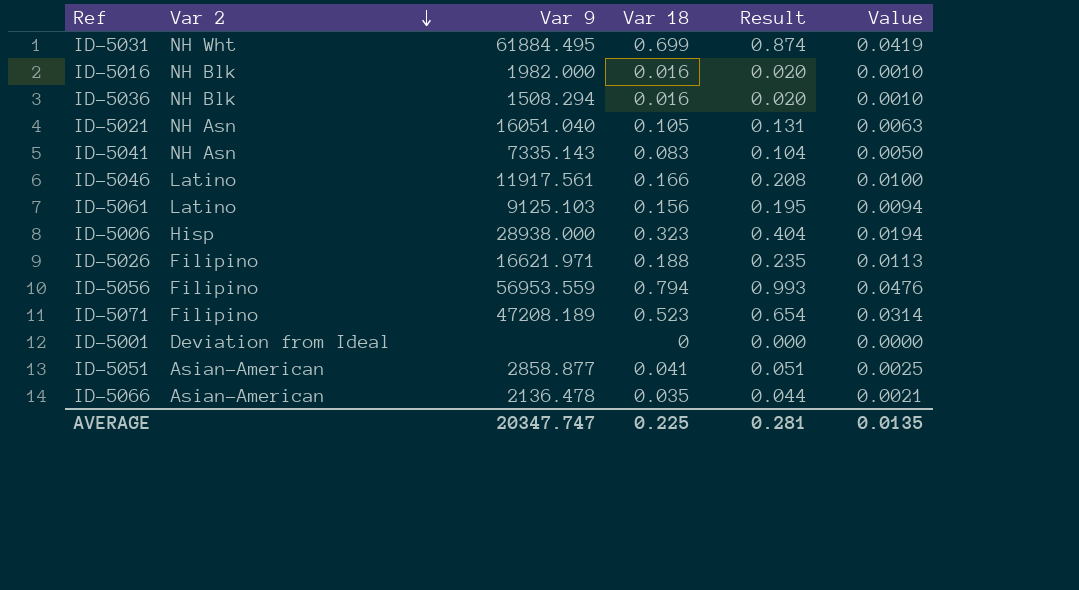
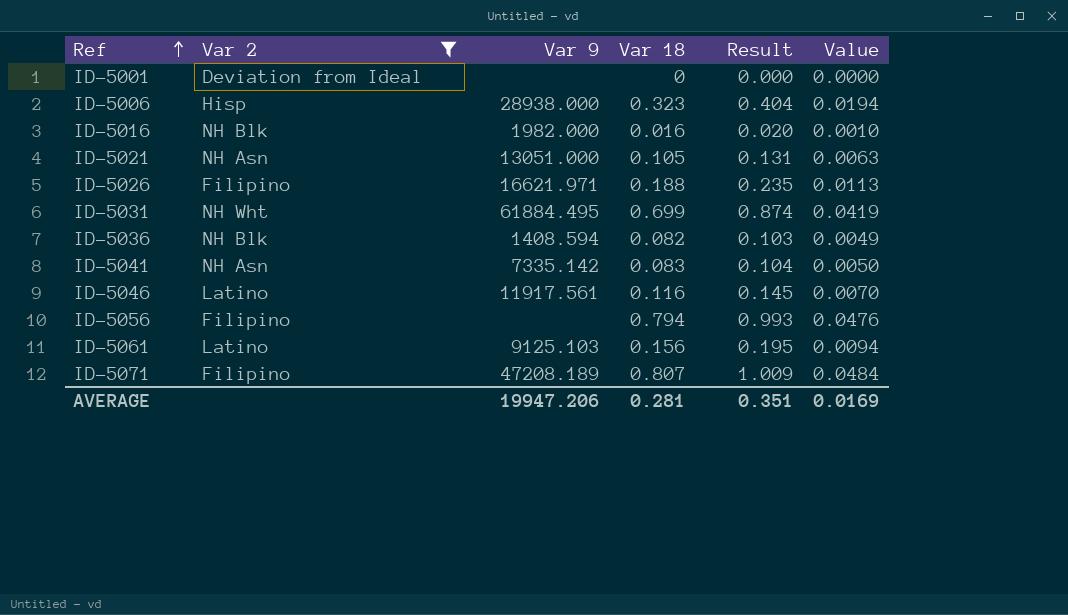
filter: none -> Var 2 != Asian-American
row order: Var 2 descending -> Ref ascending
ID-5021 | Var 9: 16051.040 -> 13051.000
ID-5036 | Var 9: 1508.294 -> 1408.594
ID-5036 | Var 18: 0.016 -> 0.082
ID-5036 | Result: 0.020 -> 0.103
ID-5036 | Value: 0.0010 -> 0.0049
ID-5041 | Var 9: 7335.143 -> 7335.142
ID-5046 | Var 18: 0.166 -> 0.116
ID-5046 | Result: 0.208 -> 0.145
ID-5046 | Value: 0.0100 -> 0.0070
ID-5056 | Var 9: 56953.559 -> none
ID-5071 | Var 18: 0.523 -> 0.807
ID-5071 | Result: 0.654 -> 1.009
ID-5071 | Value: 0.0314 -> 0.0484
AVERAGE | Var 9: 20347.747 -> 19947.206
AVERAGE | Var 18: 0.225 -> 0.281
AVERAGE | Result: 0.281 -> 0.351
AVERAGE | Value: 0.0135 -> 0.0169

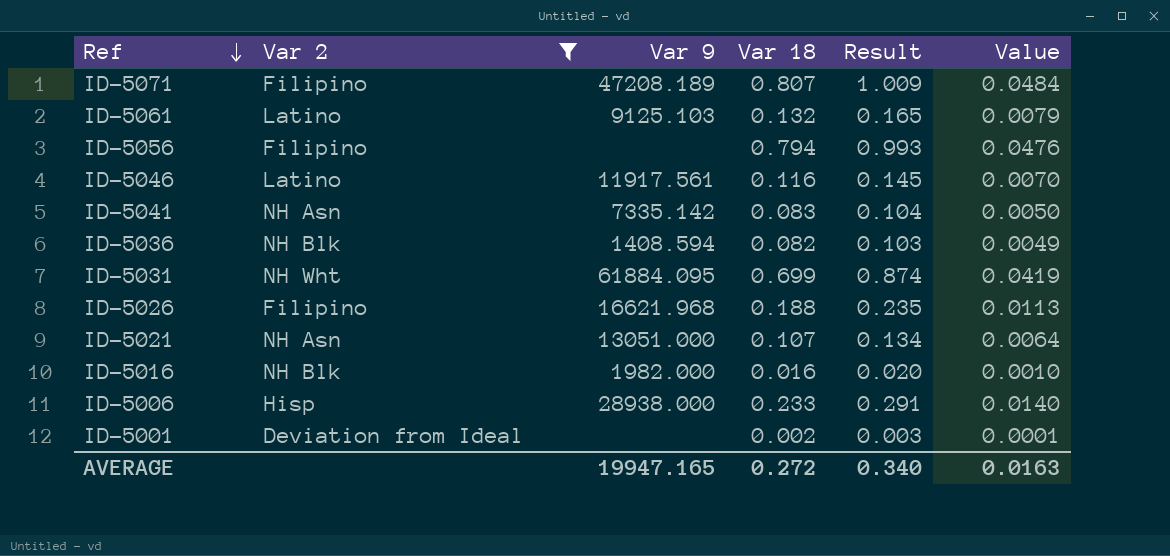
row order: Ref ascending -> Ref descending
ID-5061 | Var 18: 0.156 -> 0.132
ID-5061 | Result: 0.195 -> 0.165
ID-5061 | Value: 0.0094 -> 0.0079
ID-5031 | Var 9: 61884.495 -> 61884.095
ID-5026 | Var 9: 16621.971 -> 16621.968
ID-5021 | Var 18: 0.105 -> 0.107
ID-5021 | Result: 0.131 -> 0.134
ID-5021 | Value: 0.0063 -> 0.0064
ID-5006 | Var 18: 0.323 -> 0.233
ID-5006 | Result: 0.404 -> 0.291
ID-5006 | Value: 0.0194 -> 0.0140
ID-5001 | Var 18: 0 -> 0.002
ID-5001 | Result: 0.000 -> 0.003
ID-5001 | Value: 0.0000 -> 0.0001
AVERAGE | Var 9: 19947.206 -> 19947.165
AVERAGE | Var 18: 0.281 -> 0.272
AVERAGE | Result: 0.351 -> 0.340
AVERAGE | Value: 0.0169 -> 0.0163

